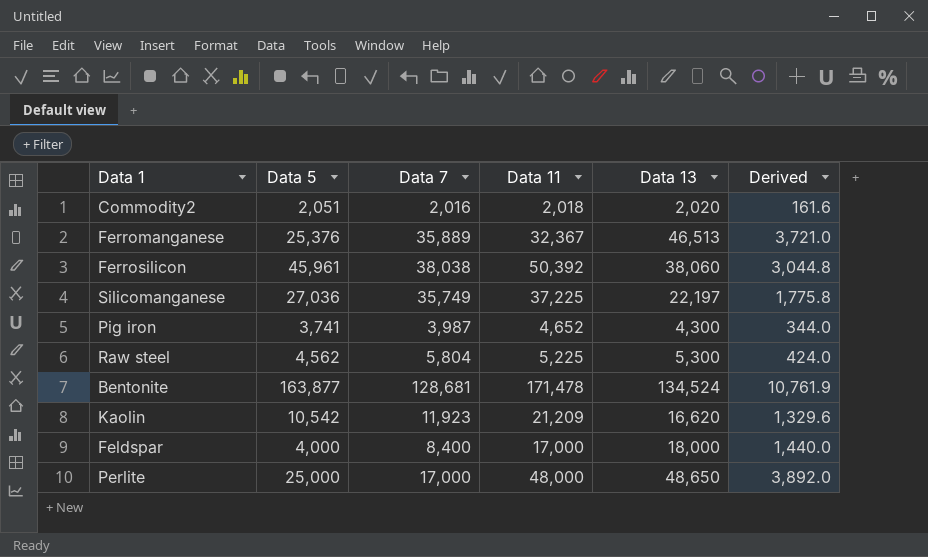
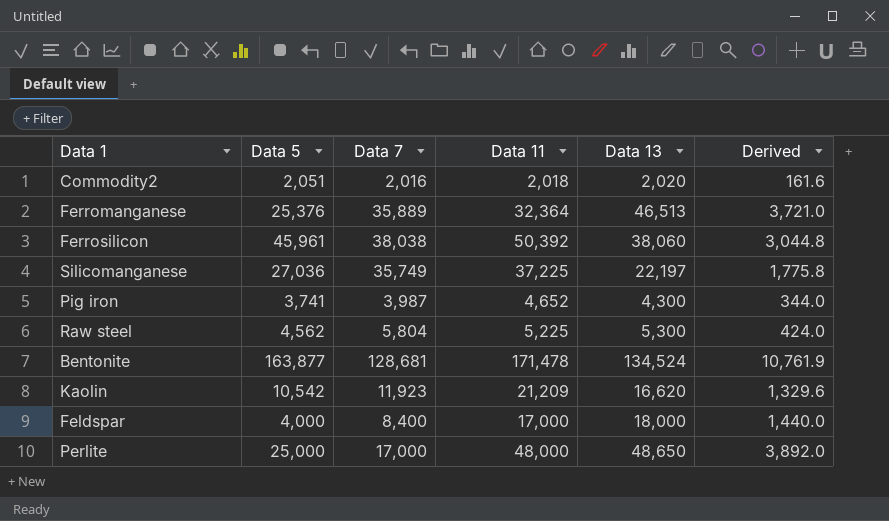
Ferromanganese | Data 11: 32,367 -> 32,364

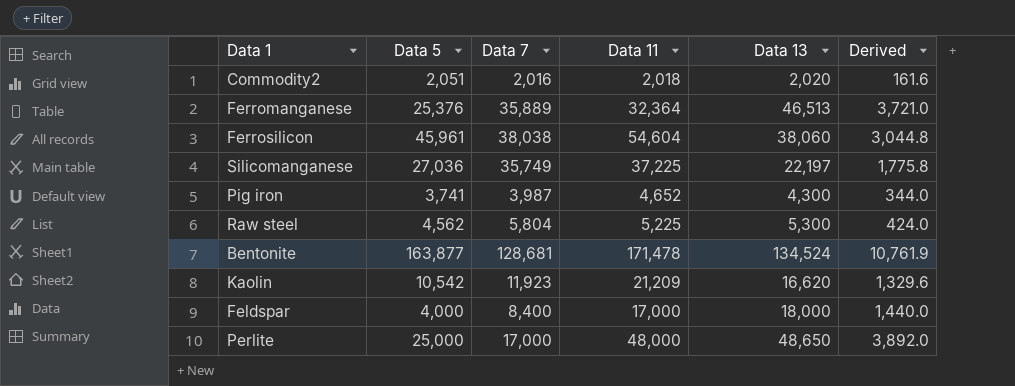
Ferrosilicon | Data 11: 50,392 -> 54,604

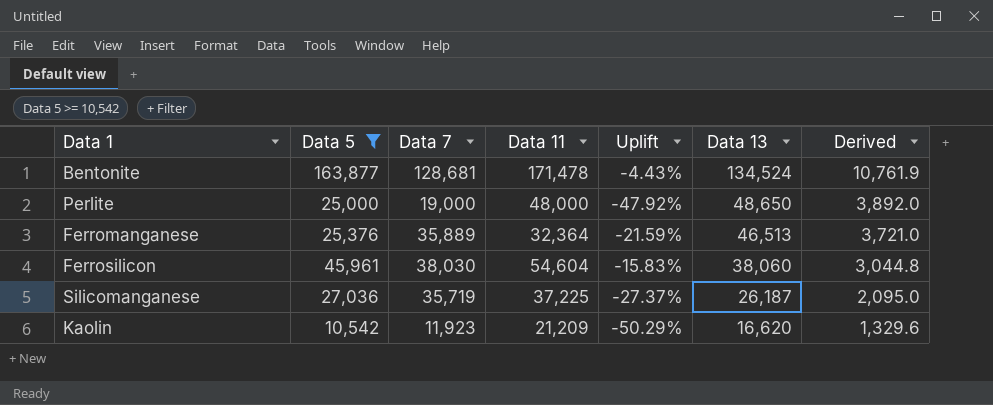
filter: none -> Data 5 >= 10,542
row order: none -> Data 13 descending
column Uplift | formula: none -> ([Data 5] - [Data 11]) / [Data 11]
Perlite | Data 7: 17,000 -> 19,000
Ferrosilicon | Data 7: 38,038 -> 38,030
Silicomanganese | Data 7: 35,749 -> 35,719
Silicomanganese | Data 13: 22,197 -> 26,187
Silicomanganese | Derived: 1,775.8 -> 2,095.0

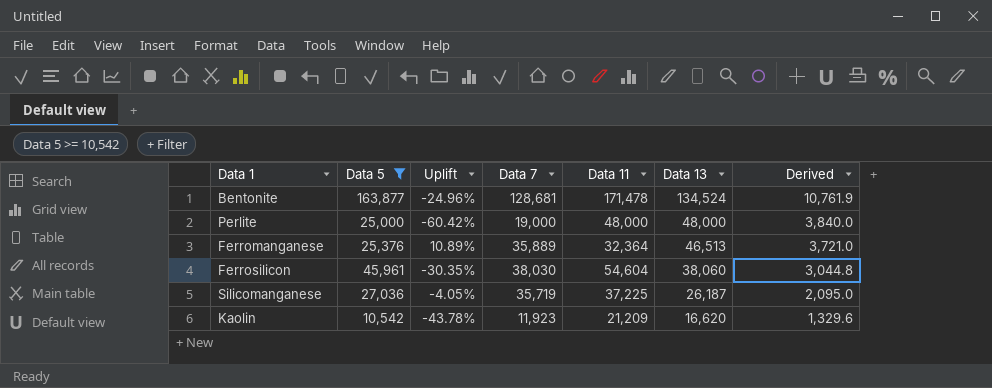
column Uplift | formula: ([Data 5] - [Data 11]) / [Data 11] -> ([Data 7] - [Data 11]) / [Data 11]
column Uplift | position: 5 -> 3
Perlite | Data 13: 48,650 -> 48,000
Perlite | Derived: 3,892.0 -> 3,840.0

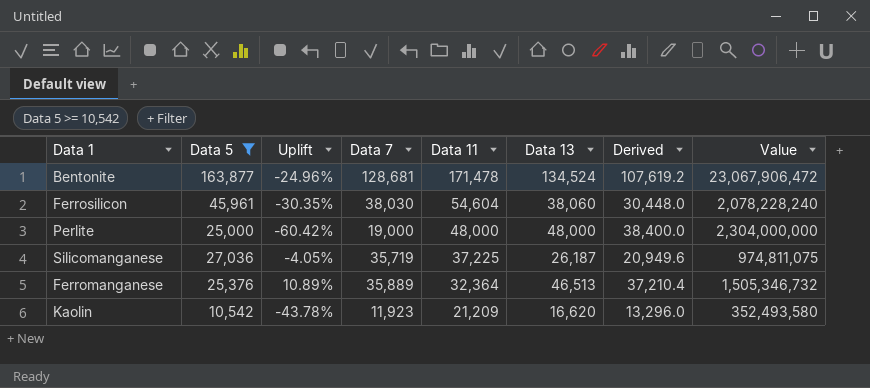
row order: Data 13 descending -> Data 11 descending
column Derived | formula: [Data 13] * 0.08 -> [Data 13] * 0.8
column Value | formula: none -> [Data 11] * [Data 13]

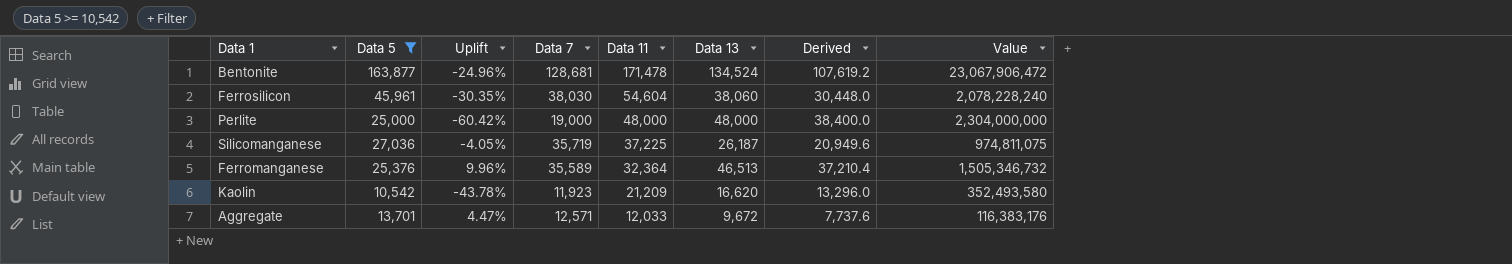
Ferromanganese | Uplift: 10.89% -> 9.96%
Ferromanganese | Data 7: 35,889 -> 35,589
row Aggregate: none -> 13,701 | 4.47% | 12,571 | 12,033 | 9,672 | 7,737.6 | 116,383,176

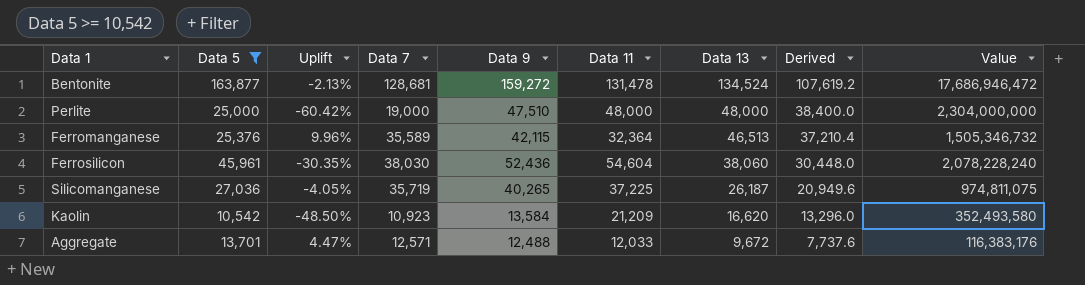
row order: Data 11 descending -> Data 13 descending
column Data 9 | position: none -> 5
Bentonite | Uplift: -24.96% -> -2.13%
Bentonite | Data 11: 171,478 -> 131,478
Bentonite | Value: 23,067,906,472 -> 17,686,946,472
Kaolin | Uplift: -43.78% -> -48.50%
Kaolin | Data 7: 11,923 -> 10,923

